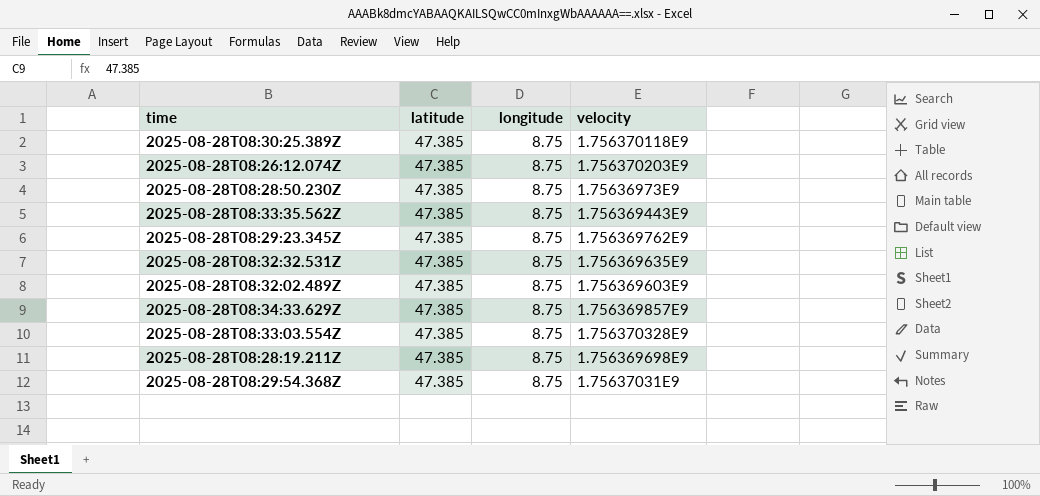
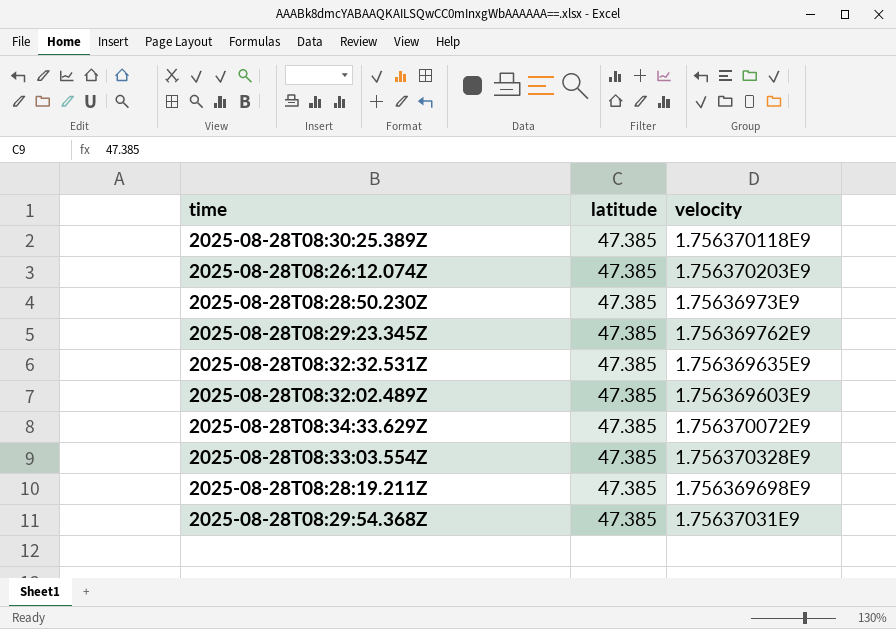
column longitude | position: 3 -> none
row 2025-08-28T08:33:35.562Z: 47.385 | 8.75 | 1.756369443E9 -> none
2025-08-28T08:34:33.629Z | velocity: 1.756369857E9 -> 1.756370072E9

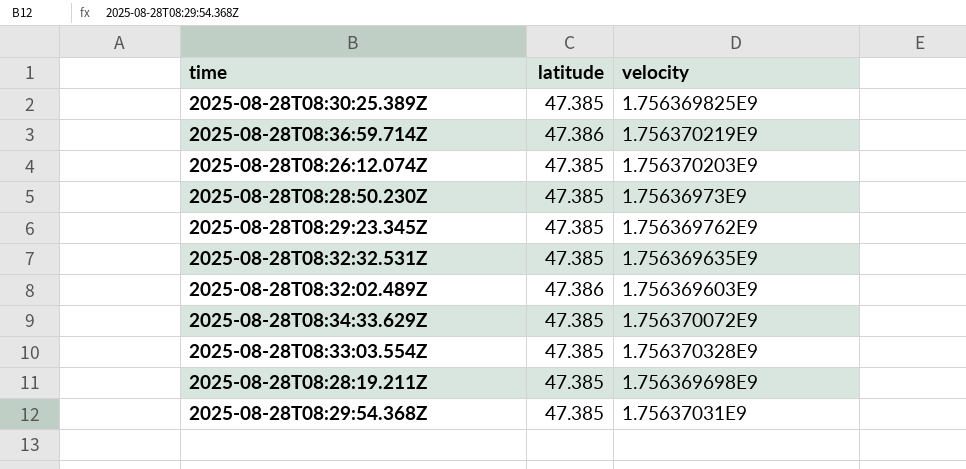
2025-08-28T08:30:25.389Z | velocity: 1.756370118E9 -> 1.756369825E9
row 2025-08-28T08:36:59.714Z: none -> 47.386 | 1.756370219E9
2025-08-28T08:32:02.489Z | latitude: 47.385 -> 47.386

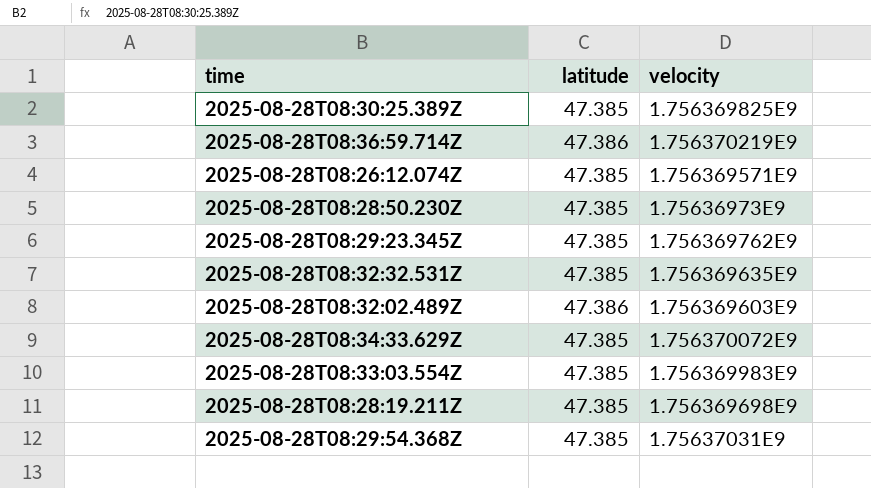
2025-08-28T08:26:12.074Z | velocity: 1.756370203E9 -> 1.756369571E9
2025-08-28T08:33:03.554Z | velocity: 1.756370328E9 -> 1.756369983E9

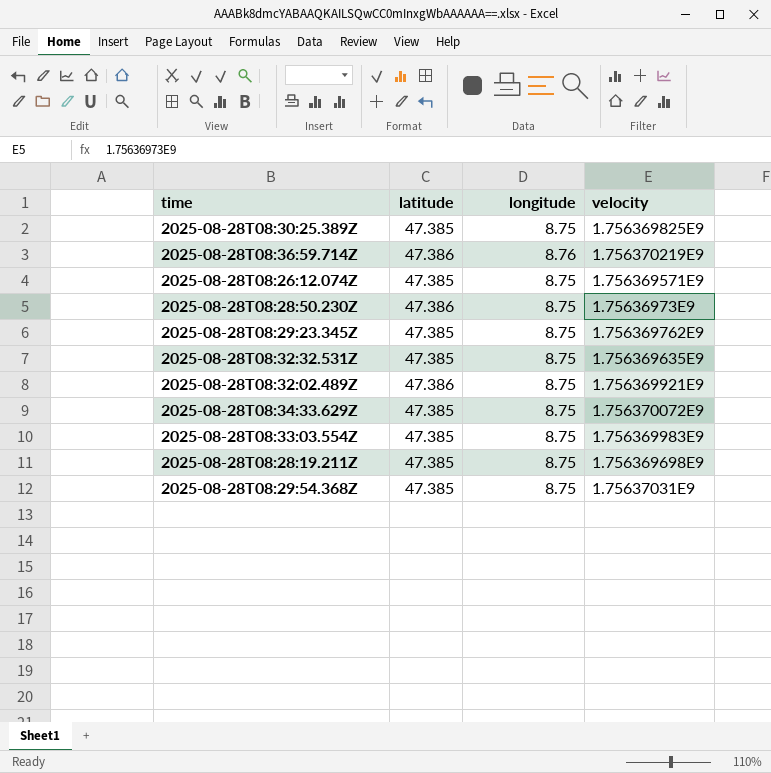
column longitude | position: none -> 3
2025-08-28T08:28:50.230Z | latitude: 47.385 -> 47.386
2025-08-28T08:32:02.489Z | velocity: 1.756369603E9 -> 1.756369921E9

